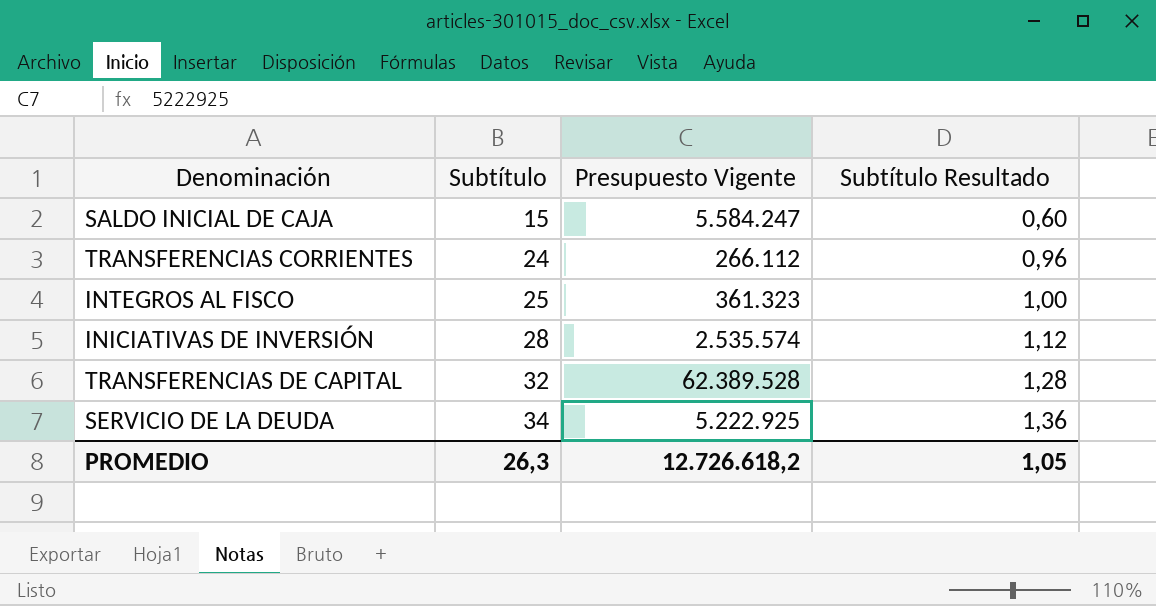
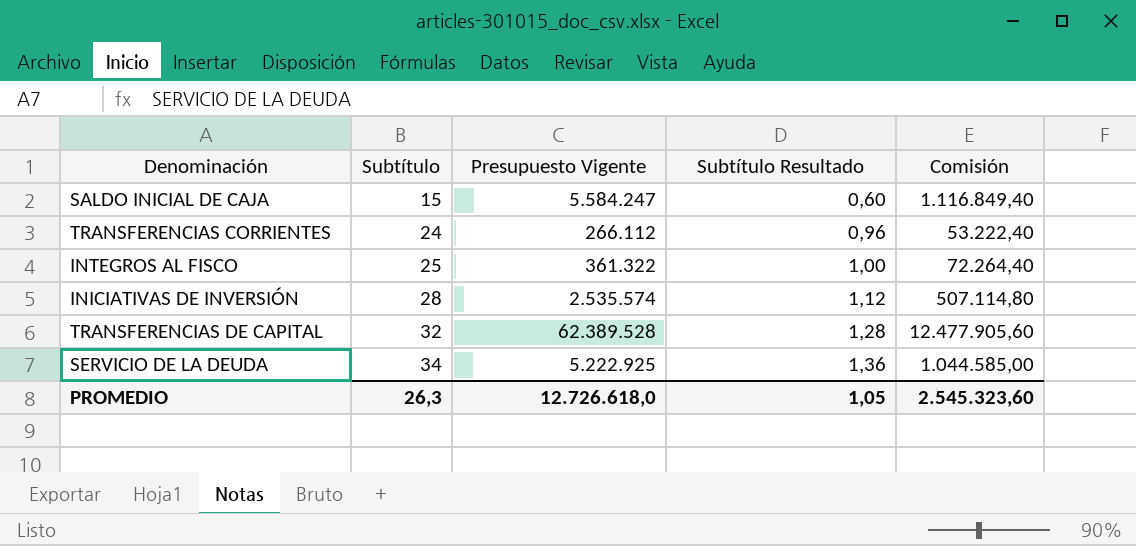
column Comisión | formula: none -> [Presupuesto Vigente] * 0,2
INTEGROS AL FISCO | Presupuesto Vigente: 361.323 -> 361.322
PROMEDIO | Presupuesto Vigente: 12.726.618,2 -> 12.726.618,0

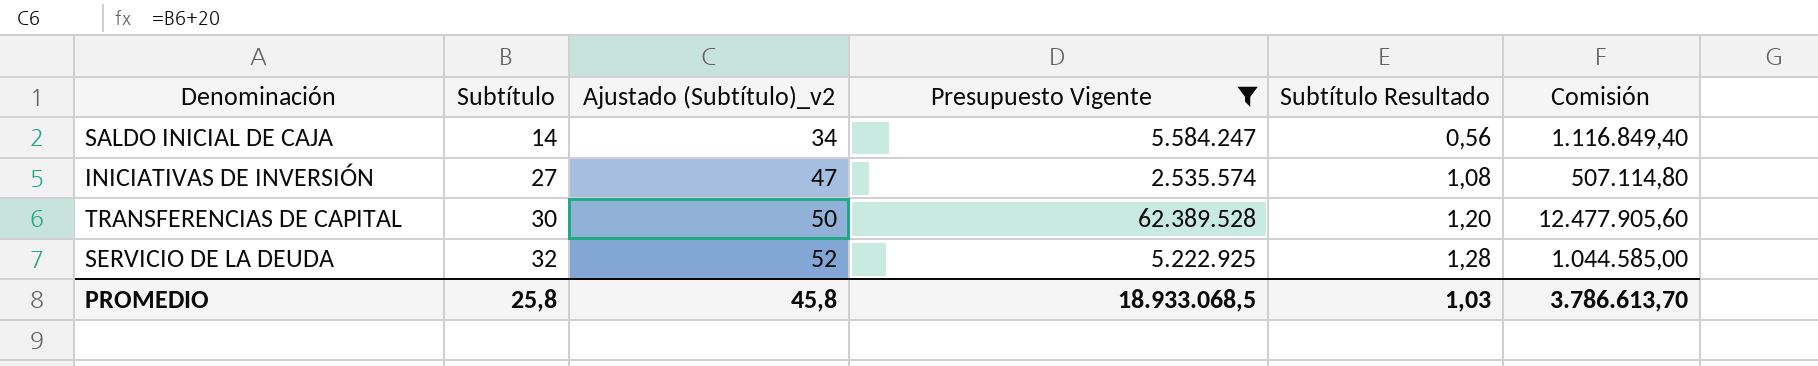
filter: none -> Presupuesto Vigente >= 2.535.574
column Ajustado (Subtítulo)_v2 | formula: none -> [Subtítulo] + 20
SALDO INICIAL DE CAJA | Subtítulo: 15 -> 14
SALDO INICIAL DE CAJA | Subtítulo Resultado: 0,60 -> 0,56
INICIATIVAS DE INVERSIÓN | Subtítulo: 28 -> 27
INICIATIVAS DE INVERSIÓN | Subtítulo Resultado: 1,12 -> 1,08
TRANSFERENCIAS DE CAPITAL | Subtítulo: 32 -> 30
TRANSFERENCIAS DE CAPITAL | Subtítulo Resultado: 1,28 -> 1,20
SERVICIO DE LA DEUDA | Subtítulo: 34 -> 32
SERVICIO DE LA DEUDA | Subtítulo Resultado: 1,36 -> 1,28
PROMEDIO | Subtítulo: 26,3 -> 25,8
PROMEDIO | Presupuesto Vigente: 12.726.618,0 -> 18.933.068,5
PROMEDIO | Subtítulo Resultado: 1,05 -> 1,03
PROMEDIO | Comisión: 2.545.323,60 -> 3.786.613,70

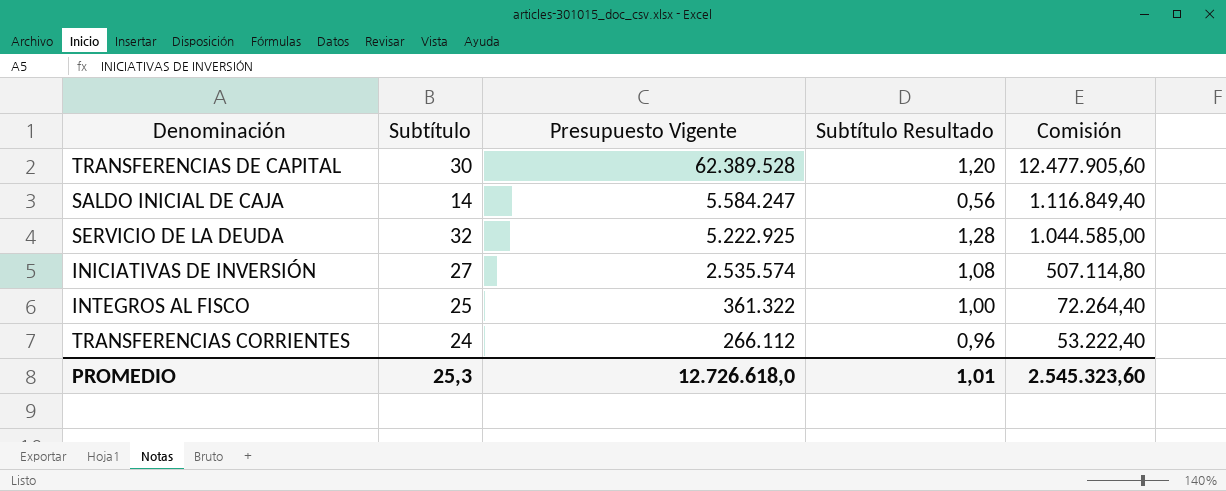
filter: Presupuesto Vigente >= 2.535.574 -> none
row order: Subtítulo ascending -> Presupuesto Vigente descending
column Ajustado (Subtítulo)_v2 | formula: [Subtítulo] + 20 -> none
PROMEDIO | Subtítulo: 25,8 -> 25,3
PROMEDIO | Presupuesto Vigente: 18.933.068,5 -> 12.726.618,0
PROMEDIO | Subtítulo Resultado: 1,03 -> 1,01
PROMEDIO | Comisión: 3.786.613,70 -> 2.545.323,60

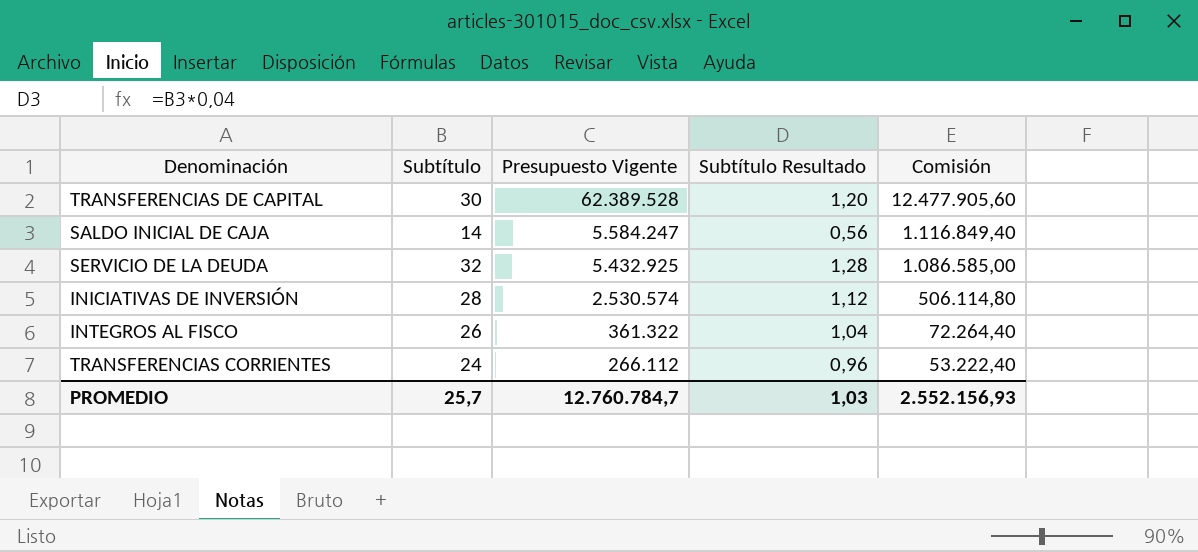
SERVICIO DE LA DEUDA | Presupuesto Vigente: 5.222.925 -> 5.432.925
SERVICIO DE LA DEUDA | Comisión: 1.044.585,00 -> 1.086.585,00
INICIATIVAS DE INVERSIÓN | Subtítulo: 27 -> 28
INICIATIVAS DE INVERSIÓN | Presupuesto Vigente: 2.535.574 -> 2.530.574
INICIATIVAS DE INVERSIÓN | Subtítulo Resultado: 1,08 -> 1,12
INICIATIVAS DE INVERSIÓN | Comisión: 507.114,80 -> 506.114,80
INTEGROS AL FISCO | Subtítulo: 25 -> 26
INTEGROS AL FISCO | Subtítulo Resultado: 1,00 -> 1,04
PROMEDIO | Subtítulo: 25,3 -> 25,7
PROMEDIO | Presupuesto Vigente: 12.726.618,0 -> 12.760.784,7
PROMEDIO | Subtítulo Resultado: 1,01 -> 1,03
PROMEDIO | Comisión: 2.545.323,60 -> 2.552.156,93

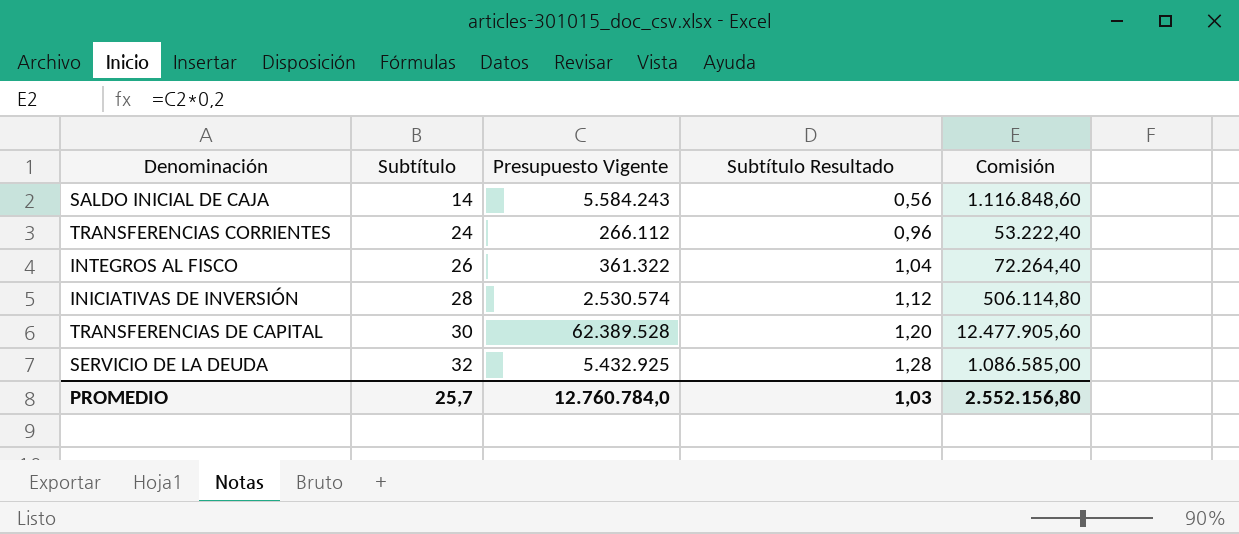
row order: Presupuesto Vigente descending -> Subtítulo ascending
SALDO INICIAL DE CAJA | Presupuesto Vigente: 5.584.247 -> 5.584.243
SALDO INICIAL DE CAJA | Comisión: 1.116.849,40 -> 1.116.848,60
PROMEDIO | Presupuesto Vigente: 12.760.784,7 -> 12.760.784,0
PROMEDIO | Comisión: 2.552.156,93 -> 2.552.156,80

